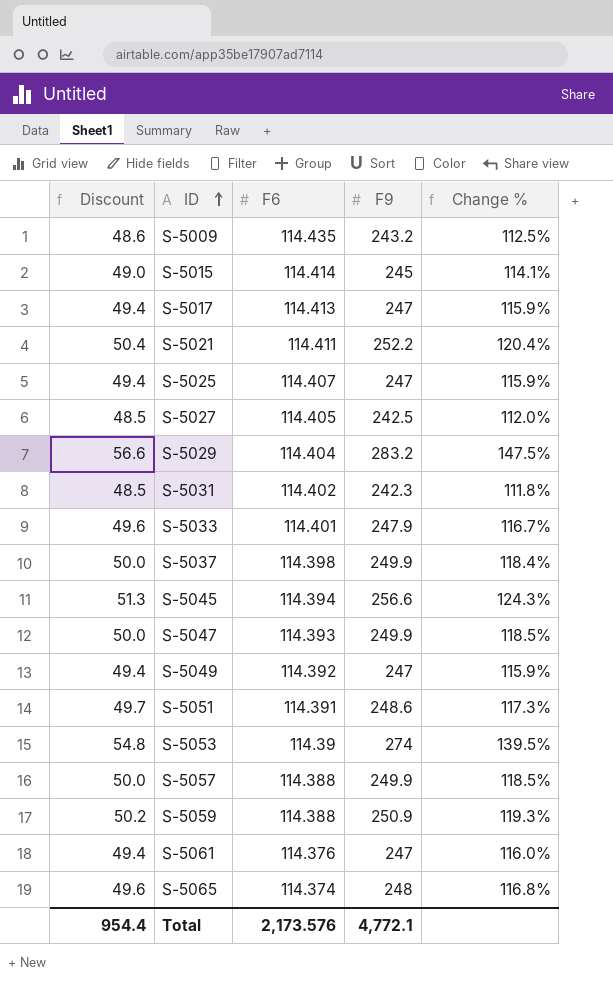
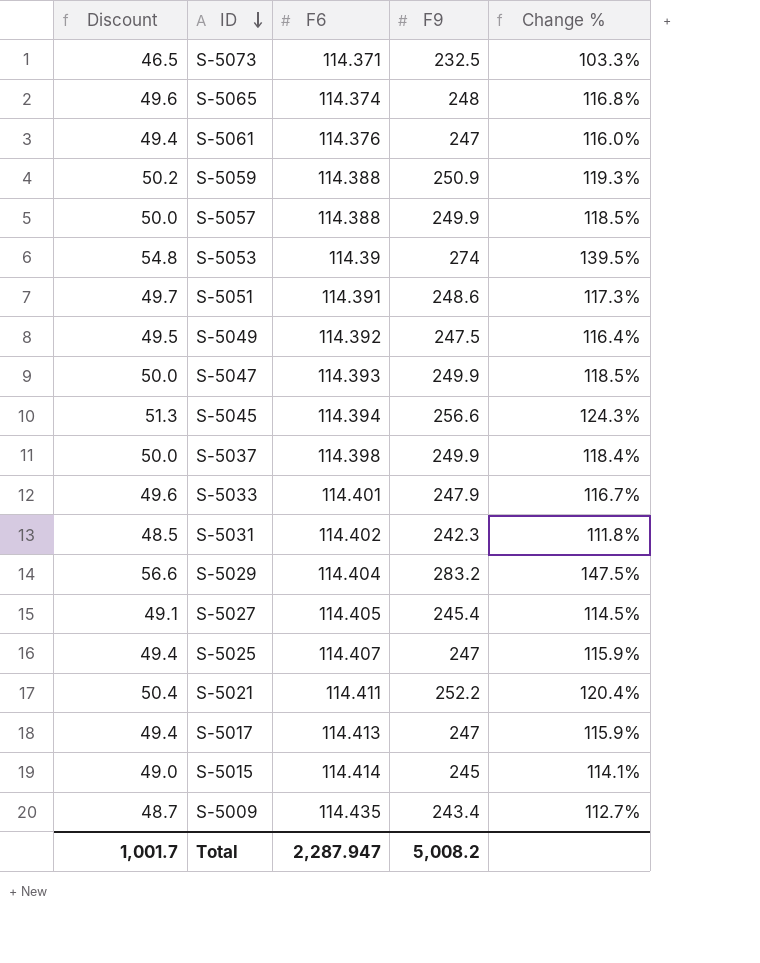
row order: ID ascending -> ID descending
row S-5073: none -> 46.5 | 114.371 | 232.5 | 103.3%
S-5049 | Discount: 49.4 -> 49.5
S-5049 | F9: 247 -> 247.5
S-5049 | Change %: 115.9% -> 116.4%
S-5027 | Discount: 48.5 -> 49.1
S-5027 | F9: 242.5 -> 245.4
S-5027 | Change %: 112.0% -> 114.5%
S-5009 | Discount: 48.6 -> 48.7
S-5009 | F9: 243.2 -> 243.4
S-5009 | Change %: 112.5% -> 112.7%
Total | Discount: 954.4 -> 1,001.7
Total | F6: 2,173.576 -> 2,287.947
Total | F9: 4,772.1 -> 5,008.2

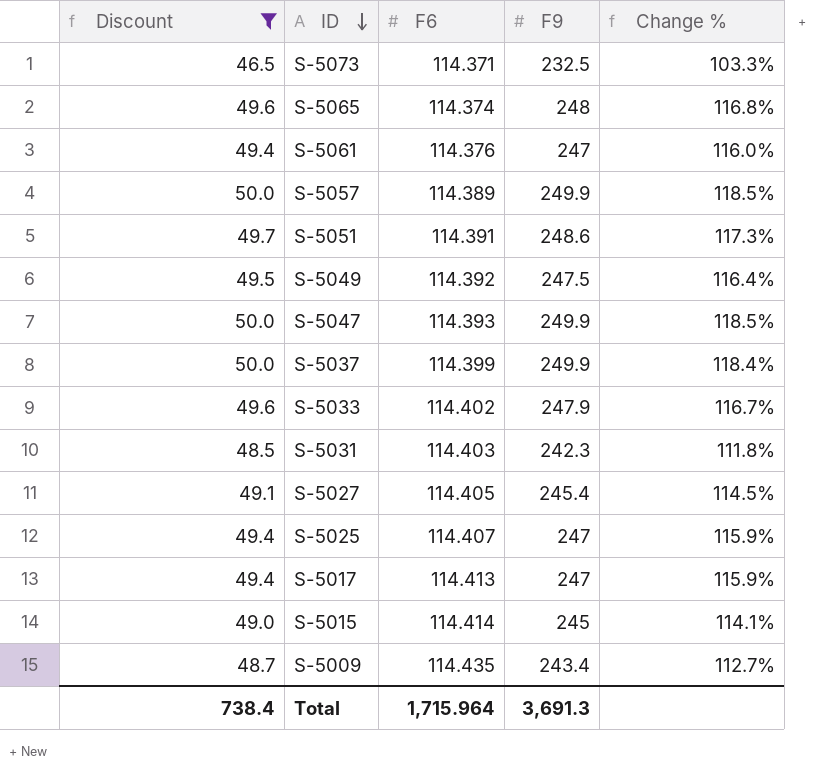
filter: none -> Discount <= 50.0
S-5057 | F6: 114.388 -> 114.389
S-5037 | F6: 114.398 -> 114.399
S-5033 | F6: 114.401 -> 114.402
S-5031 | F6: 114.402 -> 114.403
Total | Discount: 1,001.7 -> 738.4
Total | F6: 2,287.947 -> 1,715.964
Total | F9: 5,008.2 -> 3,691.3

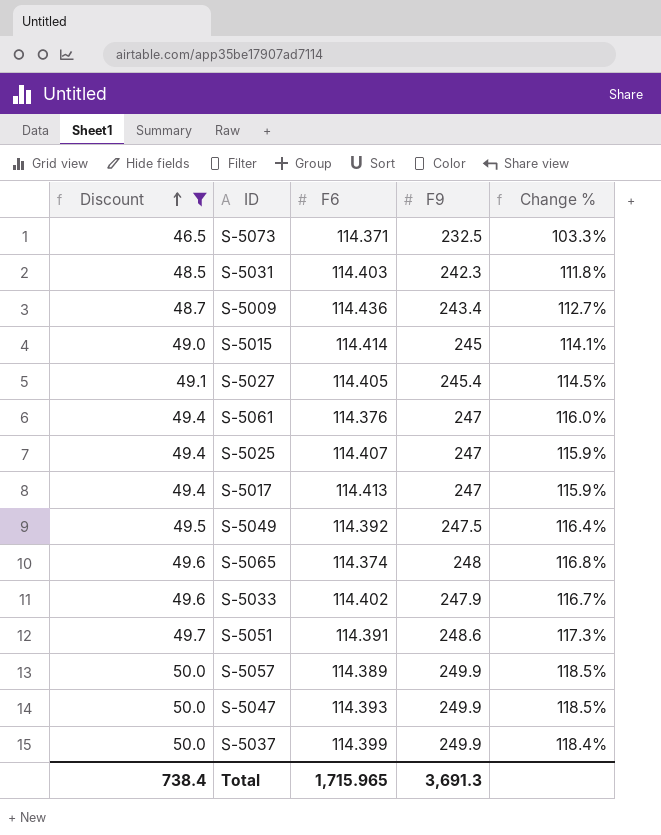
row order: ID descending -> Discount ascending
S-5009 | F6: 114.435 -> 114.436
Total | F6: 1,715.964 -> 1,715.965

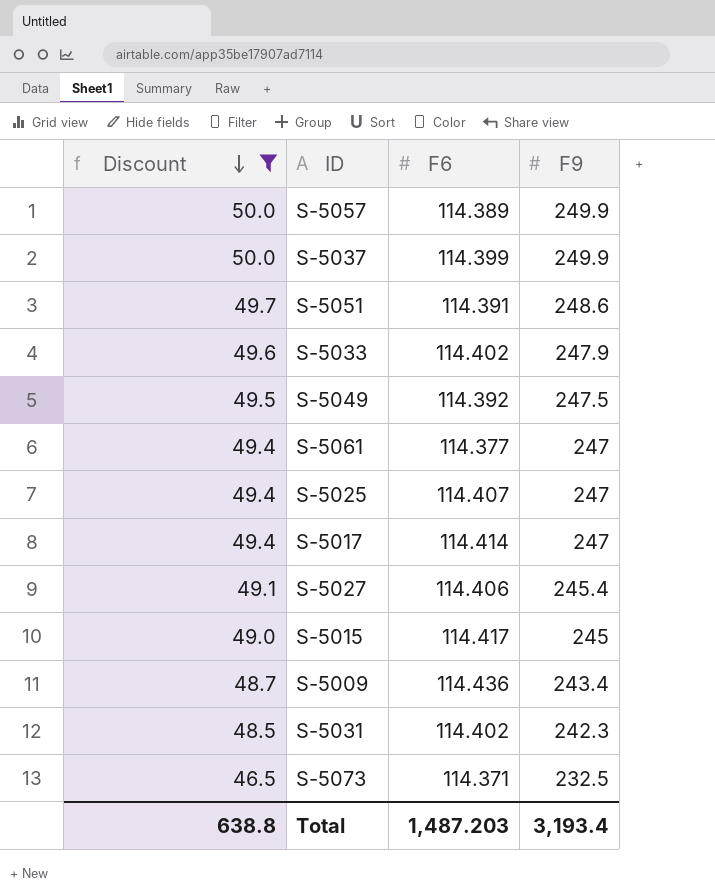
row order: Discount ascending -> Discount descending
column Change % | formula: ([F9] - [F6]) / [F6] -> none
row S-5065: 49.6 | 114.374 | 248 | 116.8% -> none
row S-5047: 50.0 | 114.393 | 249.9 | 118.5% -> none
S-5061 | F6: 114.376 -> 114.377
S-5017 | F6: 114.413 -> 114.414
S-5027 | F6: 114.405 -> 114.406
S-5015 | F6: 114.414 -> 114.417
S-5031 | F6: 114.403 -> 114.402
Total | Discount: 738.4 -> 638.8
Total | F6: 1,715.965 -> 1,487.203
Total | F9: 3,691.3 -> 3,193.4

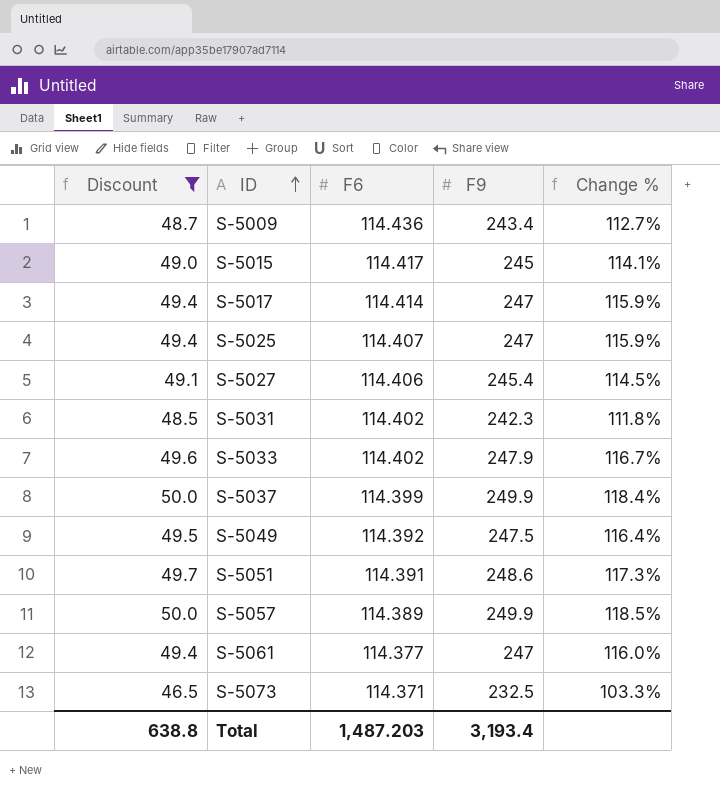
row order: Discount descending -> ID ascending
column Change % | formula: none -> ([F9] - [F6]) / [F6]

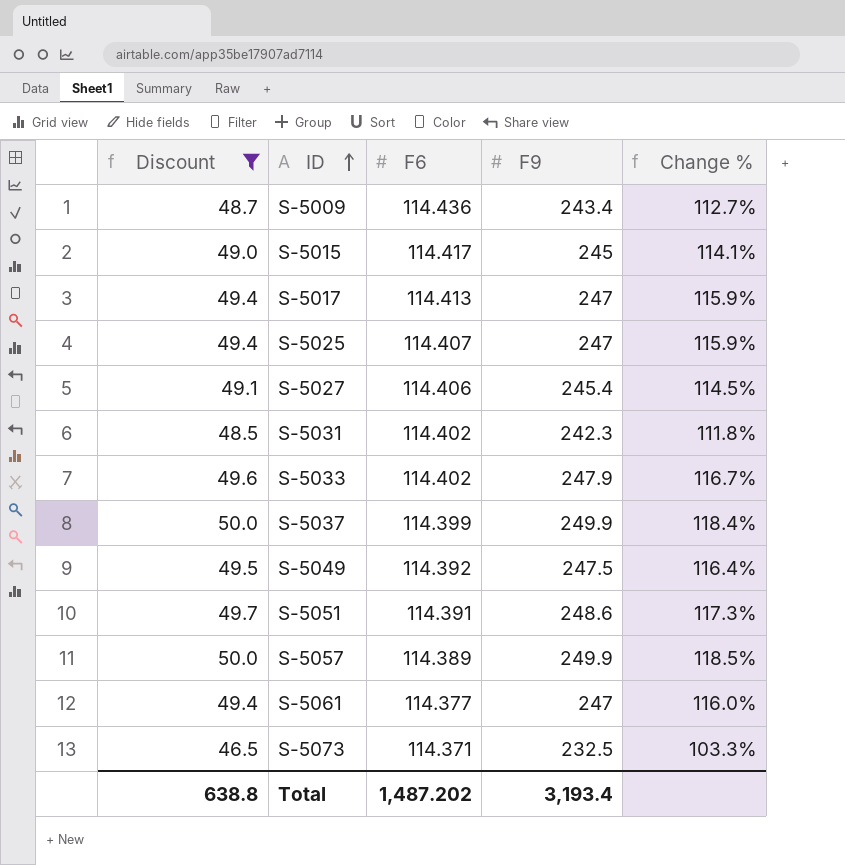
S-5017 | F6: 114.414 -> 114.413
Total | F6: 1,487.203 -> 1,487.202

